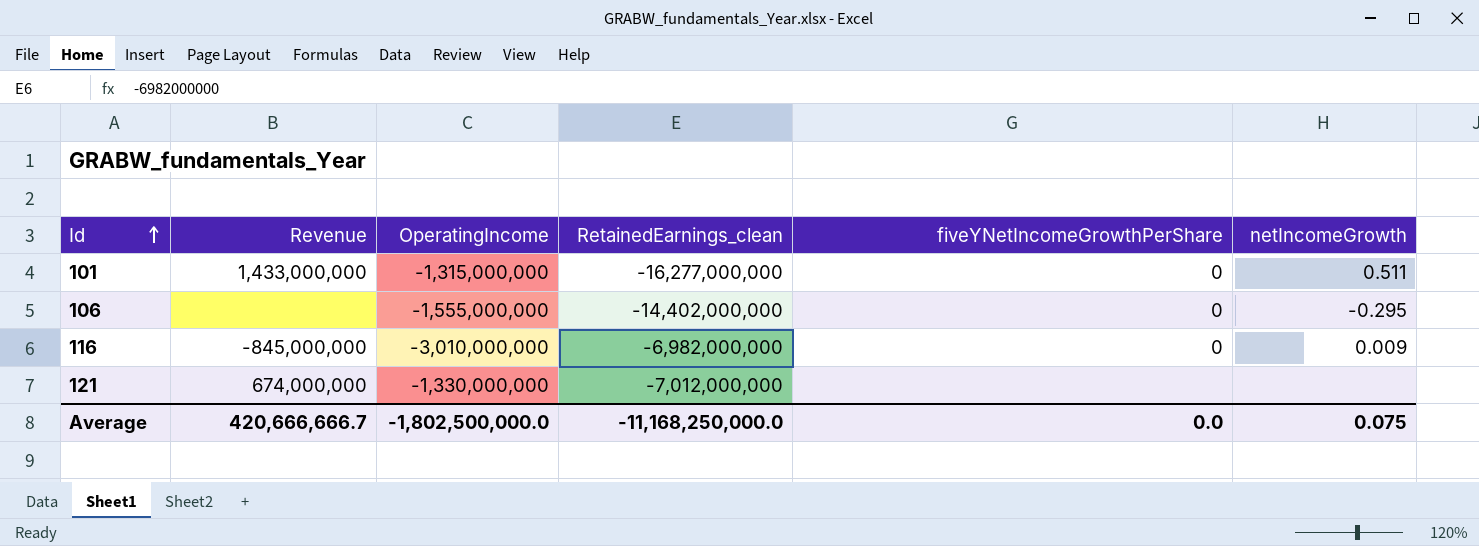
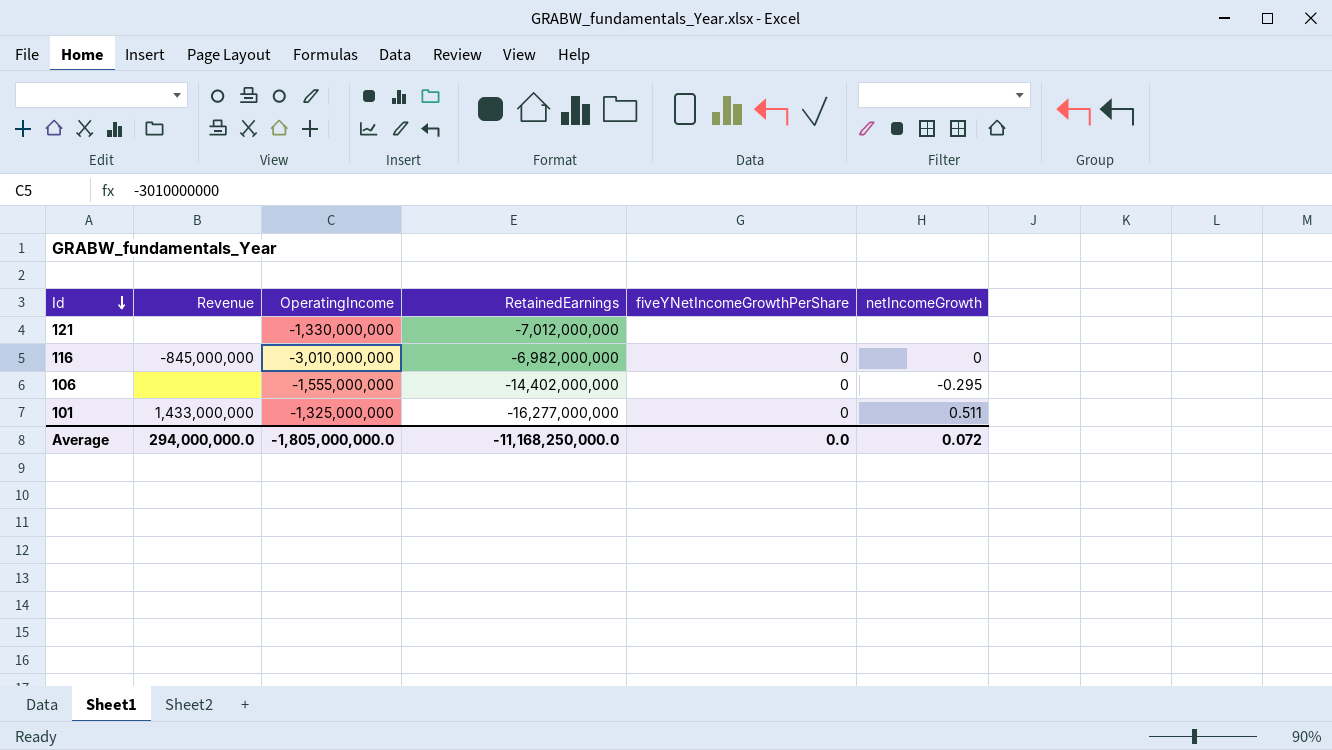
row order: Id ascending -> Id descending
column name: RetainedEarnings_clean -> RetainedEarnings
121 | Revenue: 674,000,000 -> none
116 | netIncomeGrowth: 0.009 -> 0
101 | OperatingIncome: -1,315,000,000 -> -1,325,000,000
Average | Revenue: 420,666,666.7 -> 294,000,000.0
Average | OperatingIncome: -1,802,500,000.0 -> -1,805,000,000.0
Average | netIncomeGrowth: 0.075 -> 0.072

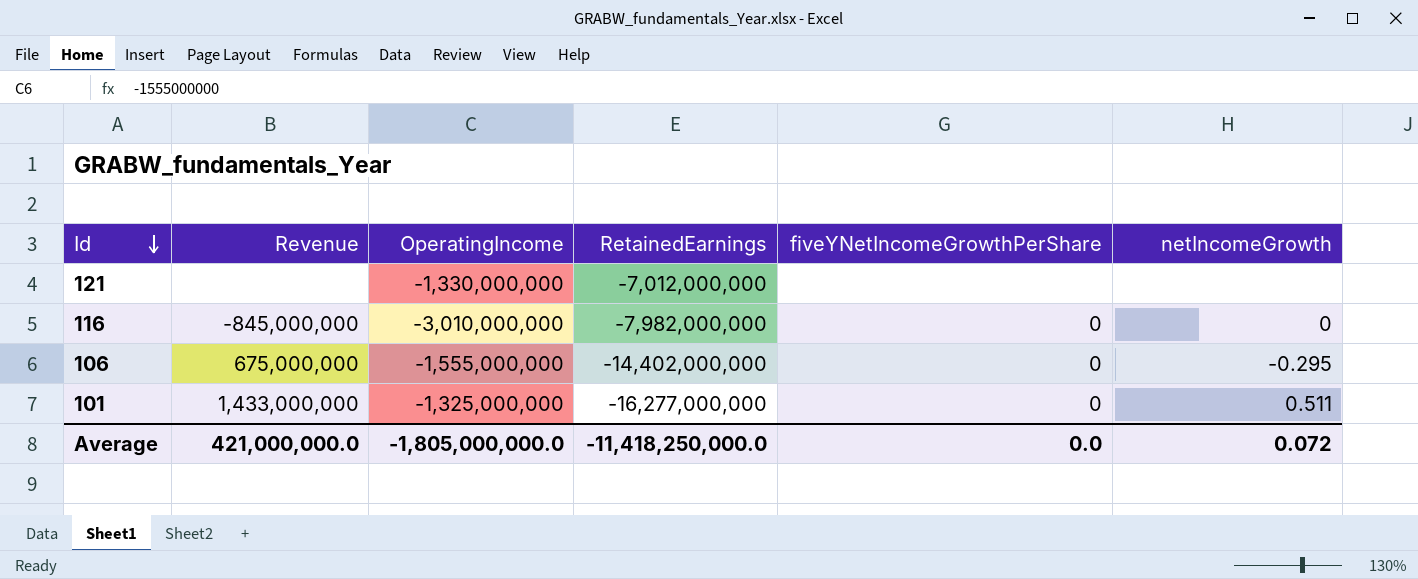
116 | RetainedEarnings: -6,982,000,000 -> -7,982,000,000
106 | Revenue: none -> 675,000,000
Average | Revenue: 294,000,000.0 -> 421,000,000.0
Average | RetainedEarnings: -11,168,250,000.0 -> -11,418,250,000.0

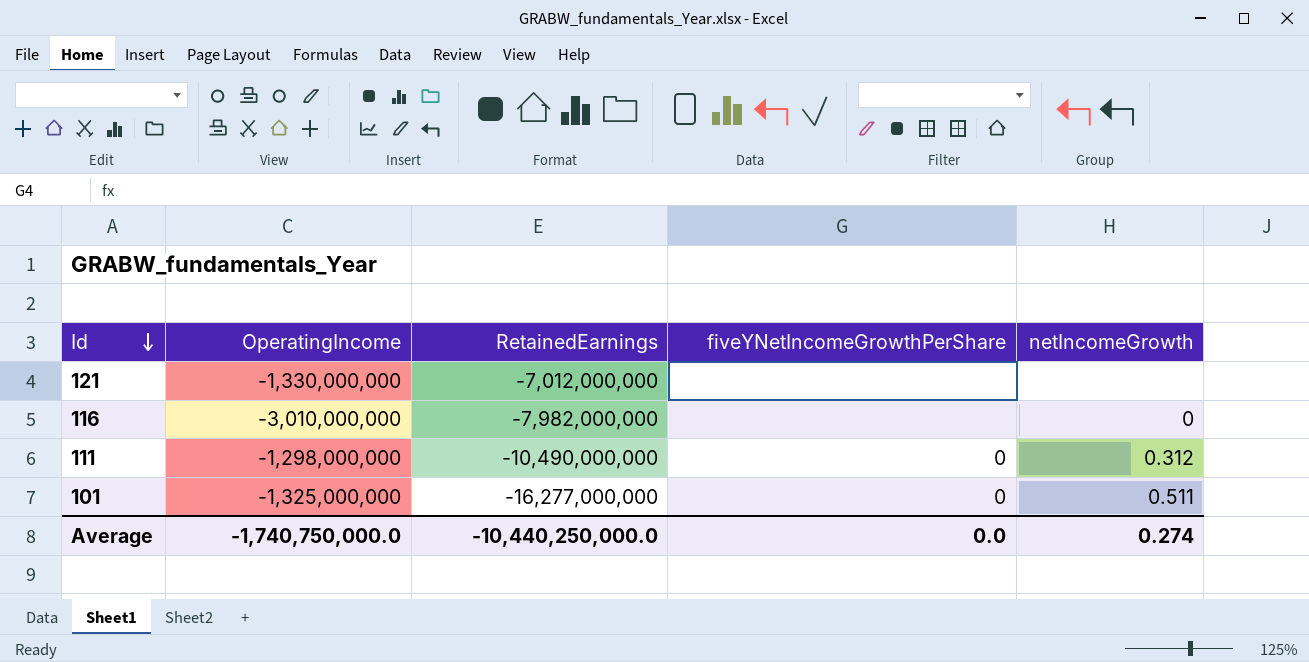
column Revenue | position: 2 -> none
row 106: 675,000,000 | -1,555,000,000 | -14,402,000,000 | 0 | -0.295 -> none
116 | fiveYNetIncomeGrowthPerShare: 0 -> none
row 111: none -> -1,298,000,000 | -10,490,000,000 | 0 | 0.312
Average | OperatingIncome: -1,805,000,000.0 -> -1,740,750,000.0
Average | RetainedEarnings: -11,418,250,000.0 -> -10,440,250,000.0
Average | netIncomeGrowth: 0.072 -> 0.274

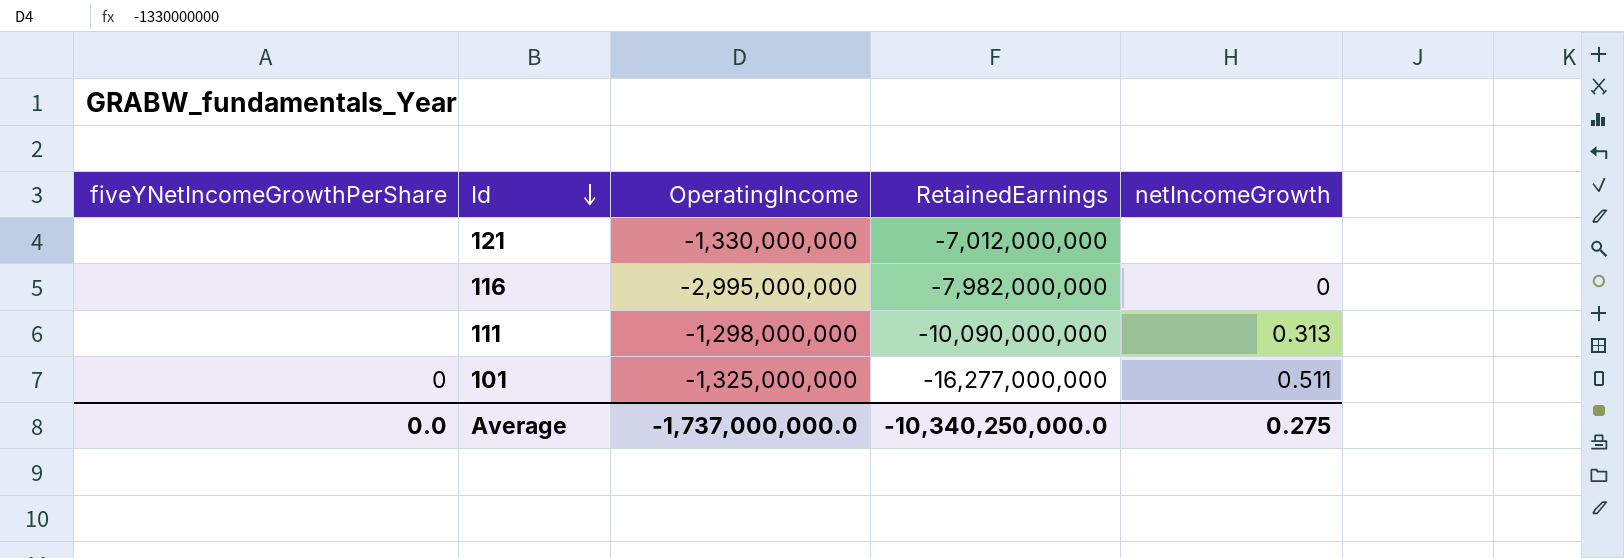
column fiveYNetIncomeGrowthPerShare | position: 4 -> 1
116 | OperatingIncome: -3,010,000,000 -> -2,995,000,000
111 | fiveYNetIncomeGrowthPerShare: 0 -> none
111 | RetainedEarnings: -10,490,000,000 -> -10,090,000,000
111 | netIncomeGrowth: 0.312 -> 0.313
Average | OperatingIncome: -1,740,750,000.0 -> -1,737,000,000.0
Average | RetainedEarnings: -10,440,250,000.0 -> -10,340,250,000.0
Average | netIncomeGrowth: 0.274 -> 0.275

